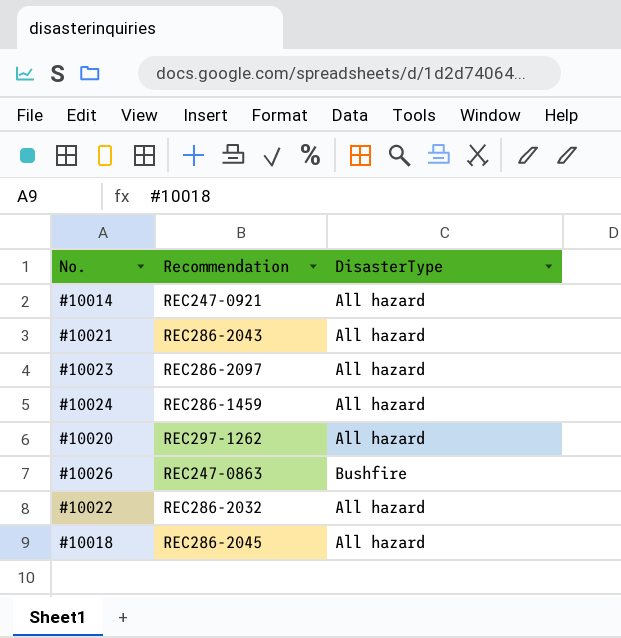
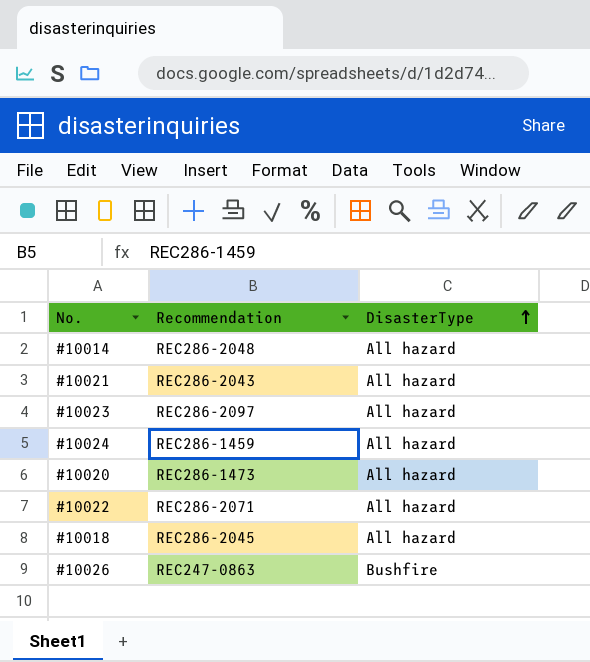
row order: none -> DisasterType ascending
#10014 | Recommendation: REC247-0921 -> REC286-2048
#10020 | Recommendation: REC297-1262 -> REC286-1473
#10022 | Recommendation: REC286-2032 -> REC286-2071

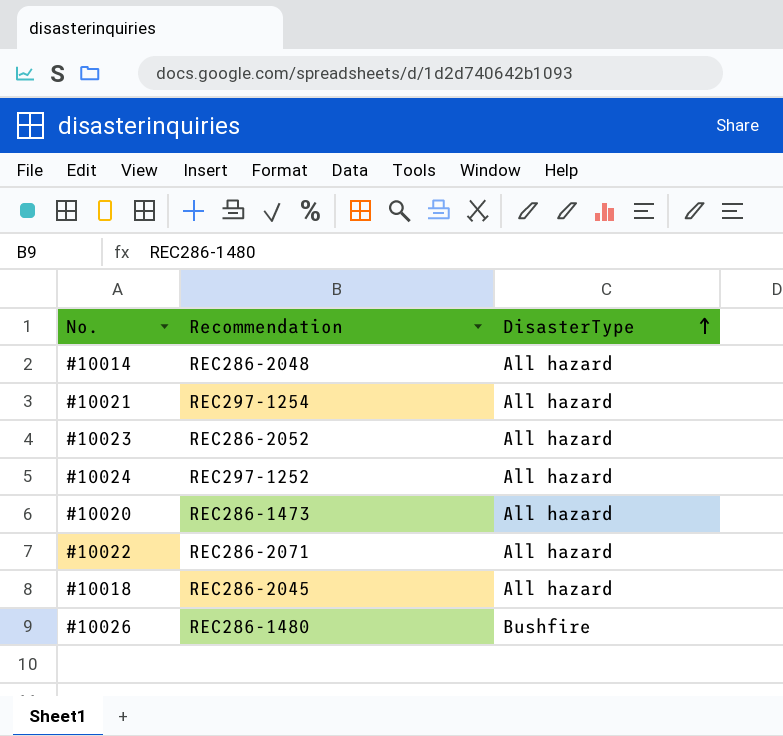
#10021 | Recommendation: REC286-2043 -> REC297-1254
#10023 | Recommendation: REC286-2097 -> REC286-2052
#10024 | Recommendation: REC286-1459 -> REC297-1252
#10026 | Recommendation: REC247-0863 -> REC286-1480

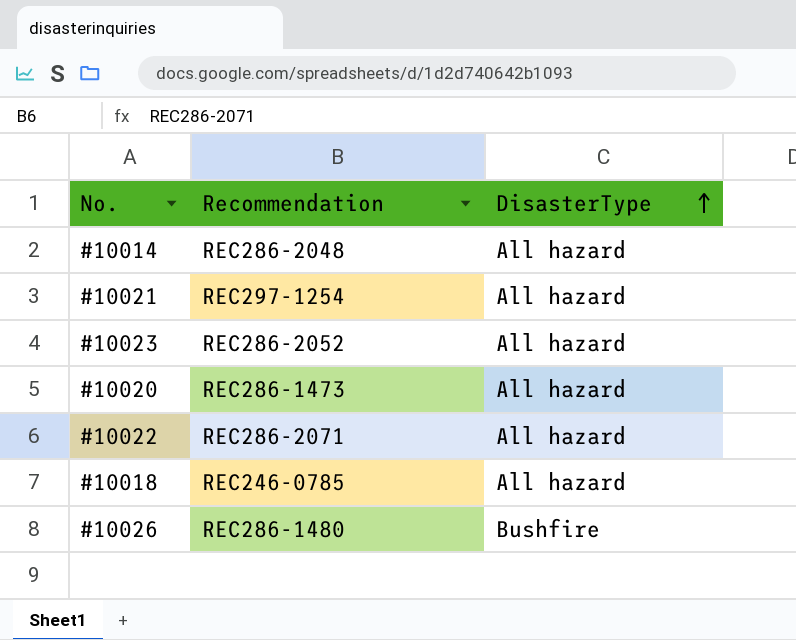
row #10024: REC297-1252 | All hazard -> none
#10018 | Recommendation: REC286-2045 -> REC246-0785

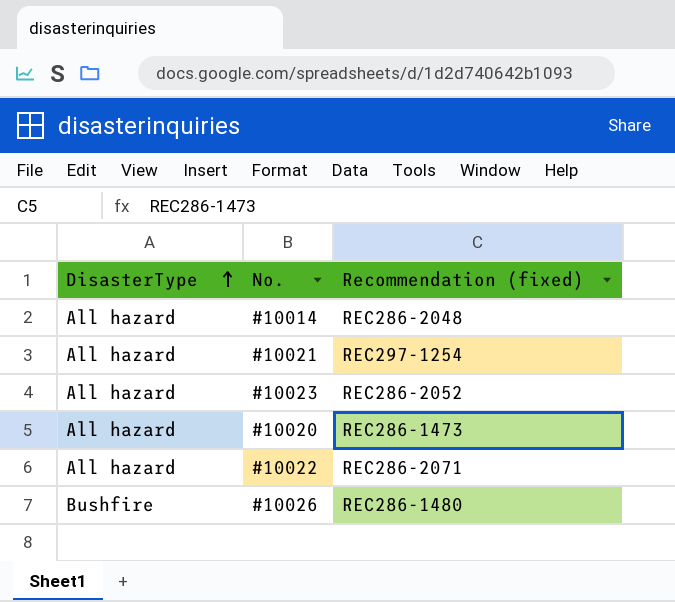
column DisasterType | position: 3 -> 1
column name: Recommendation -> Recommendation (fixed)
row #10018: REC246-0785 | All hazard -> none

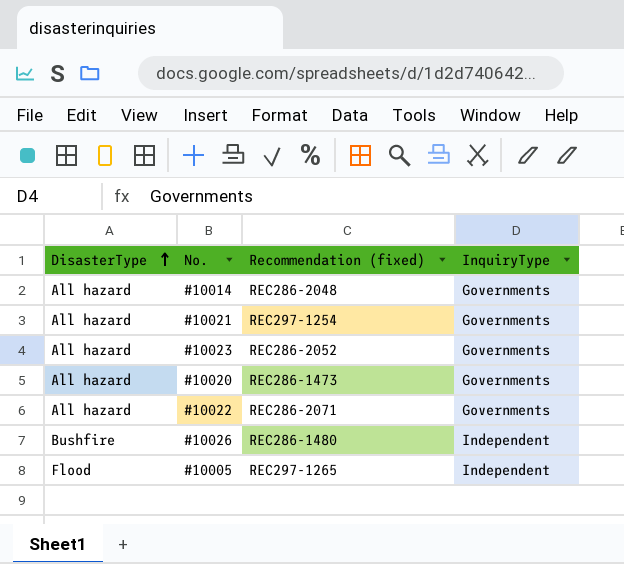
column InquiryType | position: none -> 4
row #10005: none -> Flood | REC297-1265 | Independent

